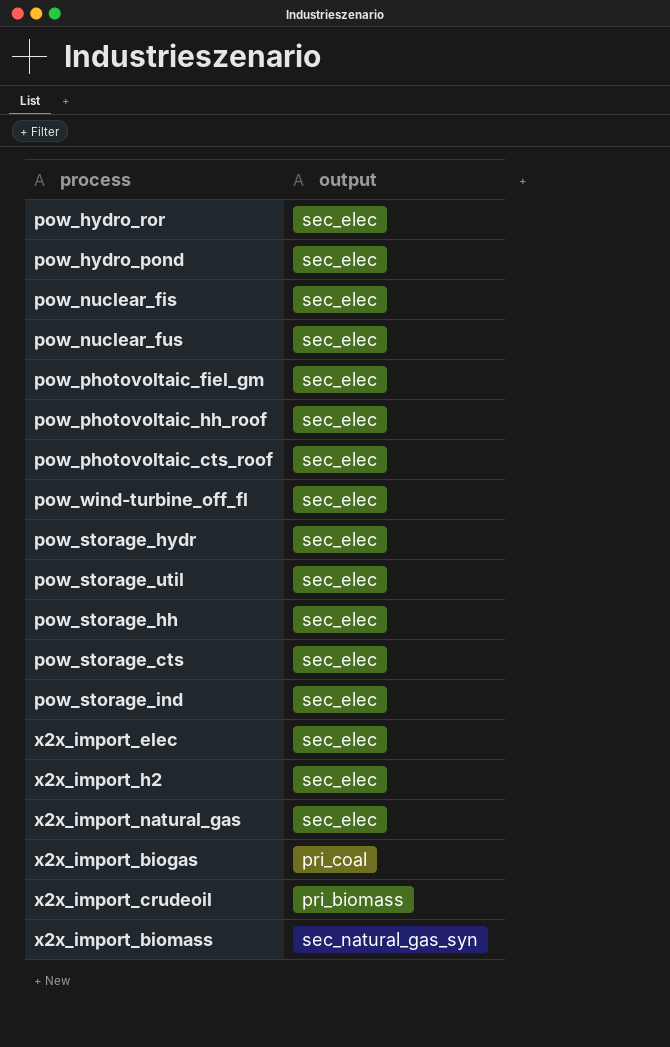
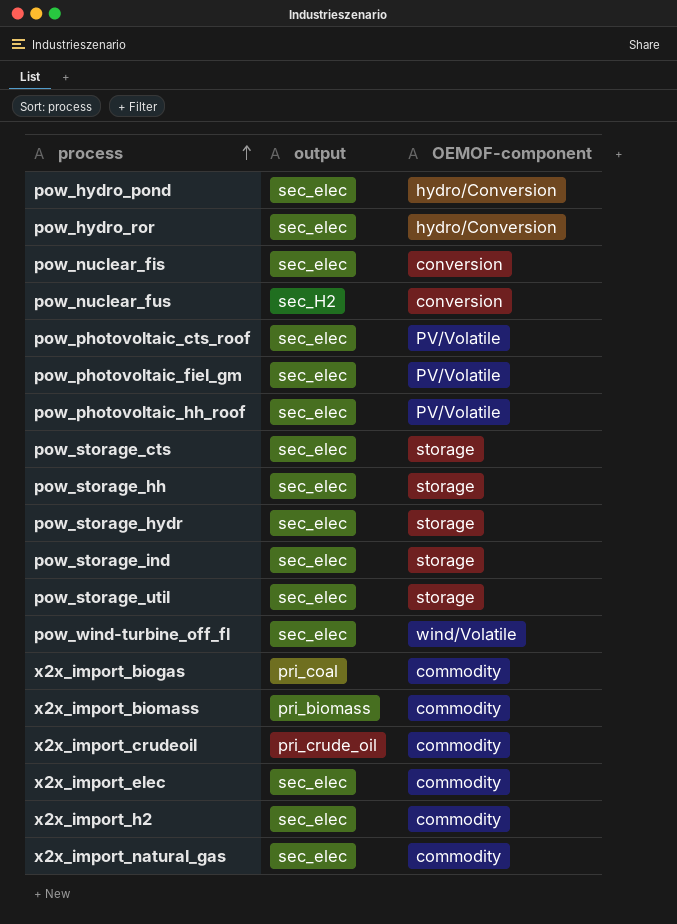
row order: none -> process ascending
column OEMOF-component | position: none -> 3
pow_nuclear_fus | output: sec_elec -> sec_H2
x2x_import_biomass | output: sec_natural_gas_syn -> pri_biomass
x2x_import_crudeoil | output: pri_biomass -> pri_crude_oil

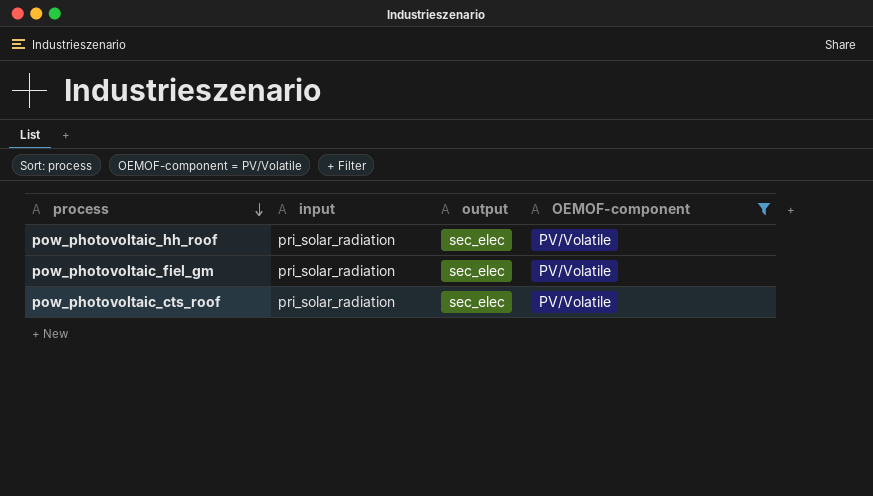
filter: none -> OEMOF-component = PV/Volatile
row order: process ascending -> process descending
column input | position: none -> 2

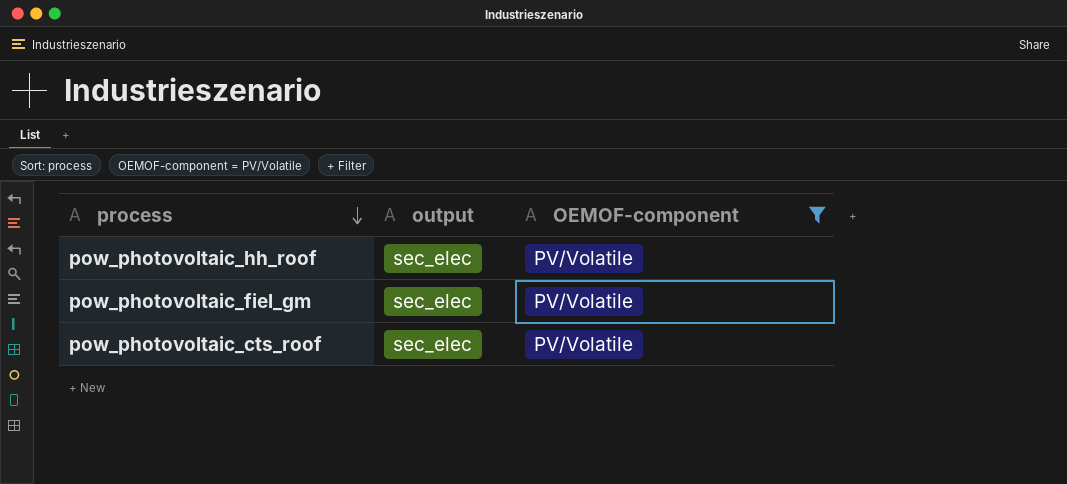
column input | position: 2 -> none

